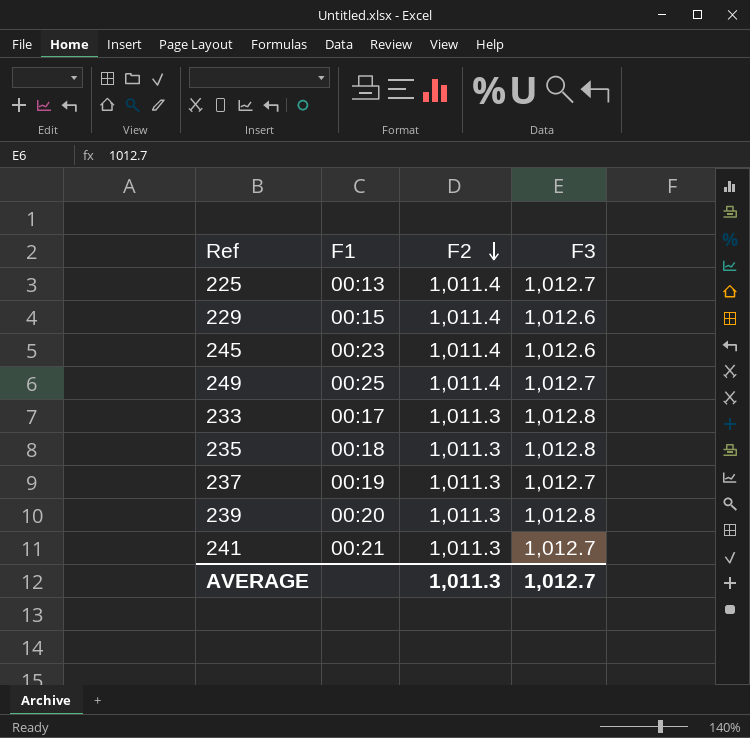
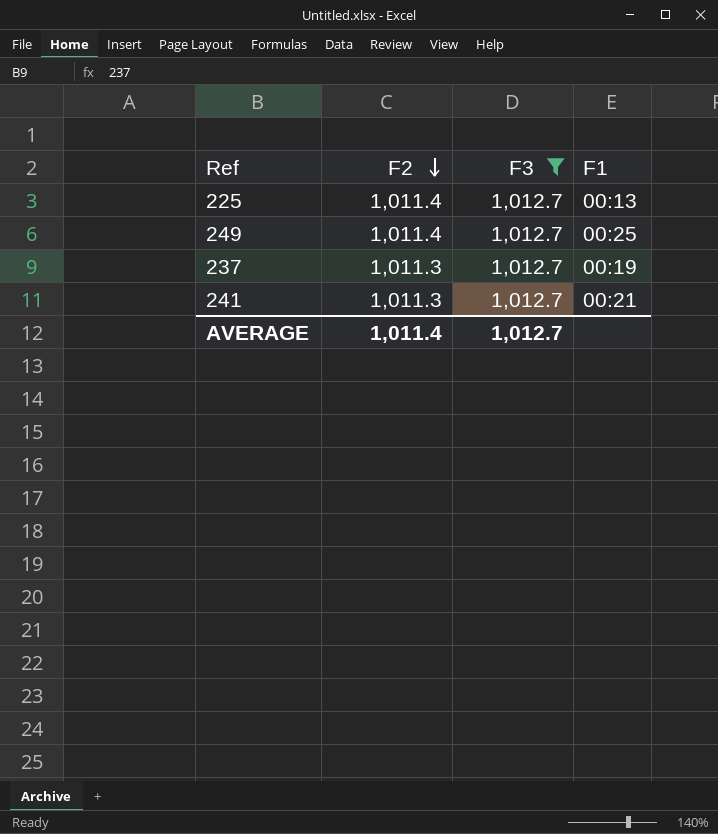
filter: none -> F3 = 1,012.7
column F1 | position: 2 -> 4
AVERAGE | F2: 1,011.3 -> 1,011.4

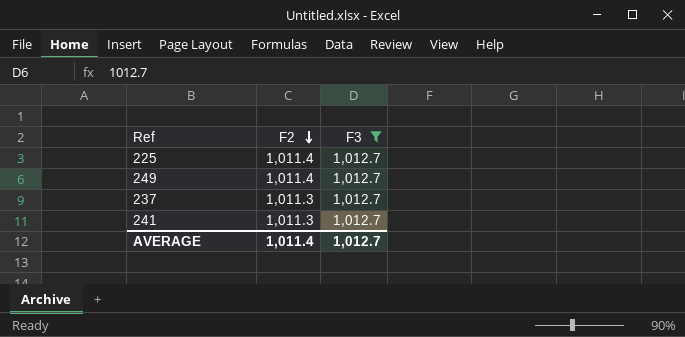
column F1 | position: 4 -> none

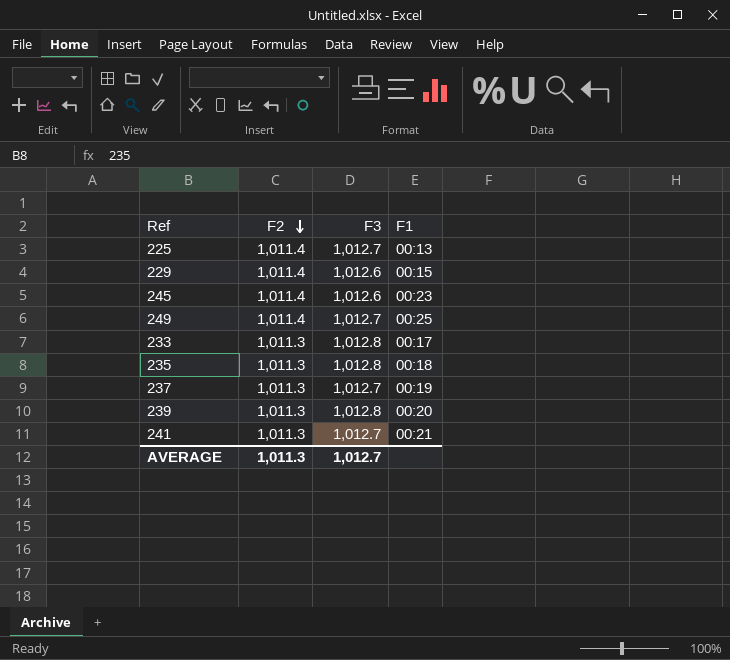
filter: F3 = 1,012.7 -> none
column F1 | position: none -> 4
AVERAGE | F2: 1,011.4 -> 1,011.3

